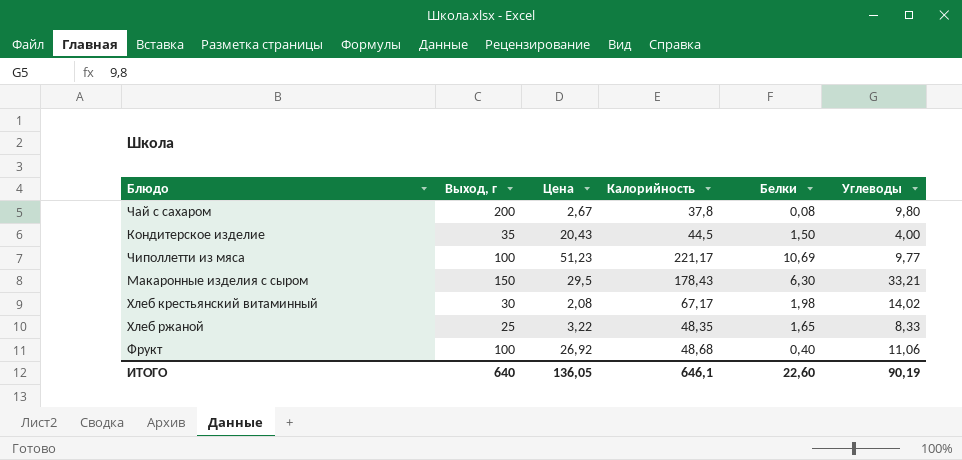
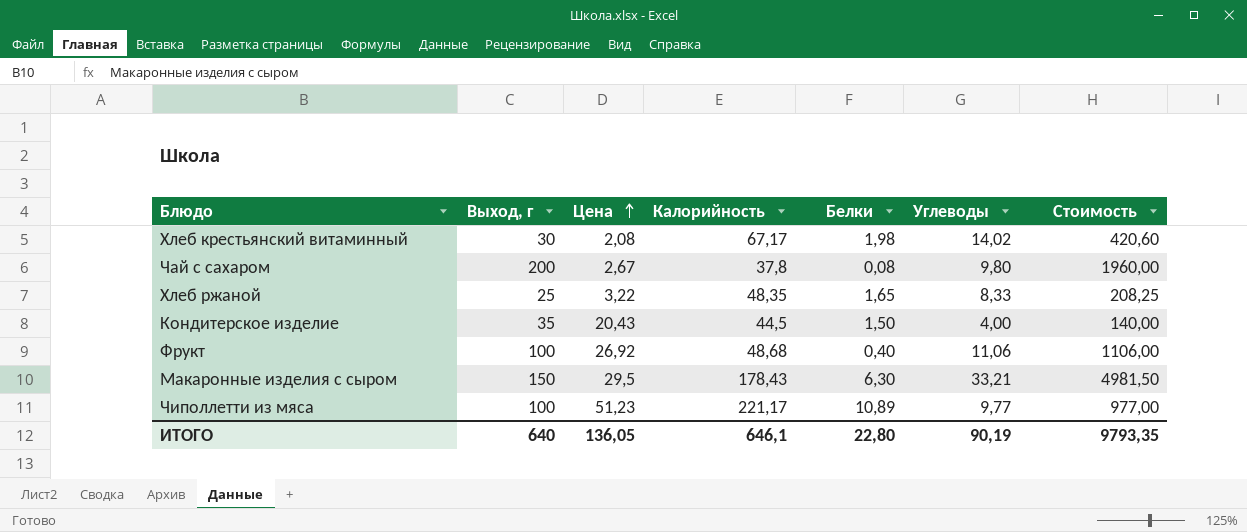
row order: none -> Цена ascending
column Стоимость | formula: none -> [Выход, г] * [Углеводы]
Чиполлетти из мяса | Белки: 10,69 -> 10,89
ИТОГО | Белки: 22,60 -> 22,80

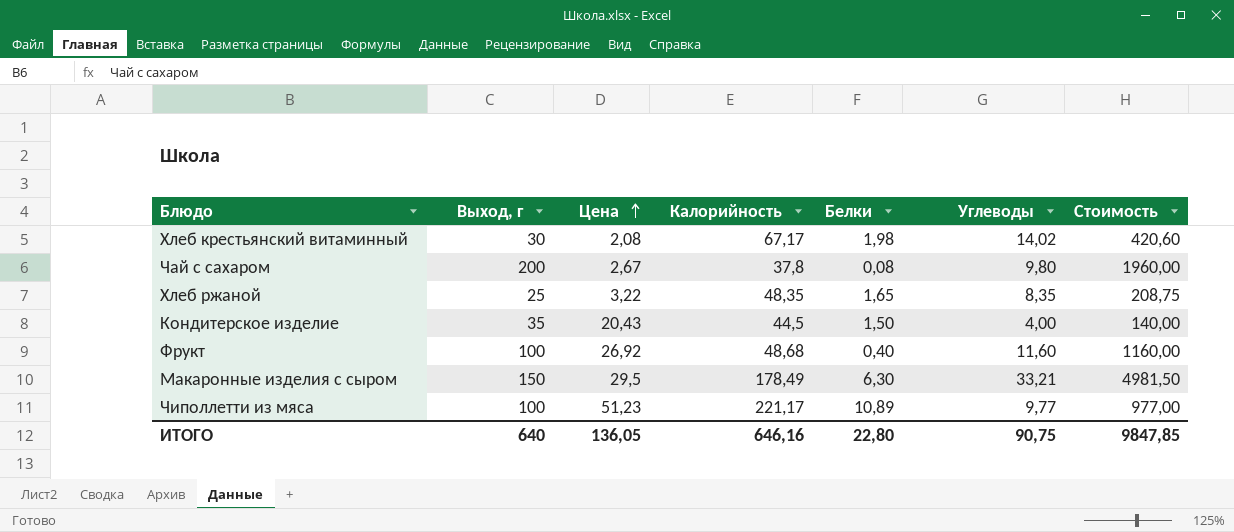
Хлеб ржаной | Углеводы: 8,33 -> 8,35
Хлеб ржаной | Стоимость: 208,25 -> 208,75
Фрукт | Углеводы: 11,06 -> 11,60
Фрукт | Стоимость: 1106,00 -> 1160,00
Макаронные изделия с сыром | Калорийность: 178,43 -> 178,49
ИТОГО | Калорийность: 646,1 -> 646,16
ИТОГО | Углеводы: 90,19 -> 90,75
ИТОГО | Стоимость: 9793,35 -> 9847,85

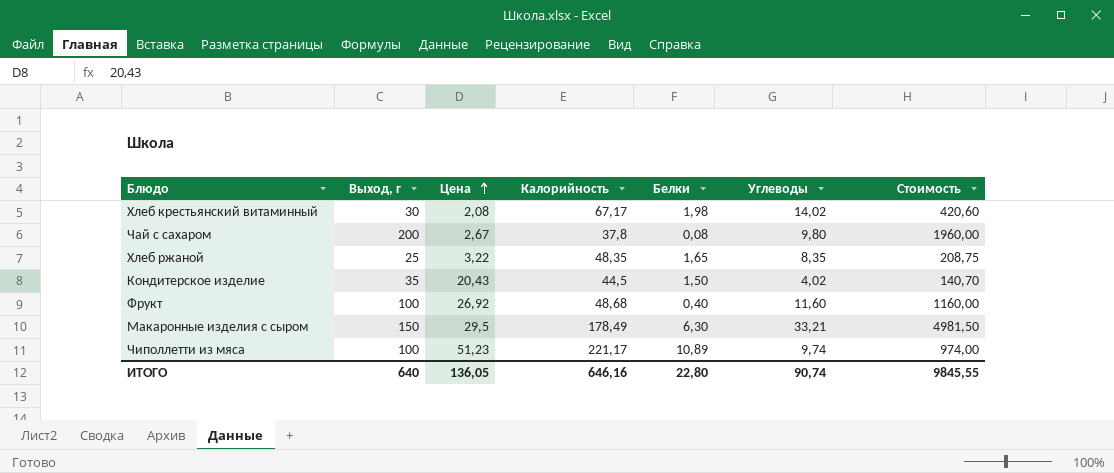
Кондитерское изделие | Углеводы: 4,00 -> 4,02
Кондитерское изделие | Стоимость: 140,00 -> 140,70
Чиполлетти из мяса | Углеводы: 9,77 -> 9,74
Чиполлетти из мяса | Стоимость: 977,00 -> 974,00
ИТОГО | Углеводы: 90,75 -> 90,74
ИТОГО | Стоимость: 9847,85 -> 9845,55

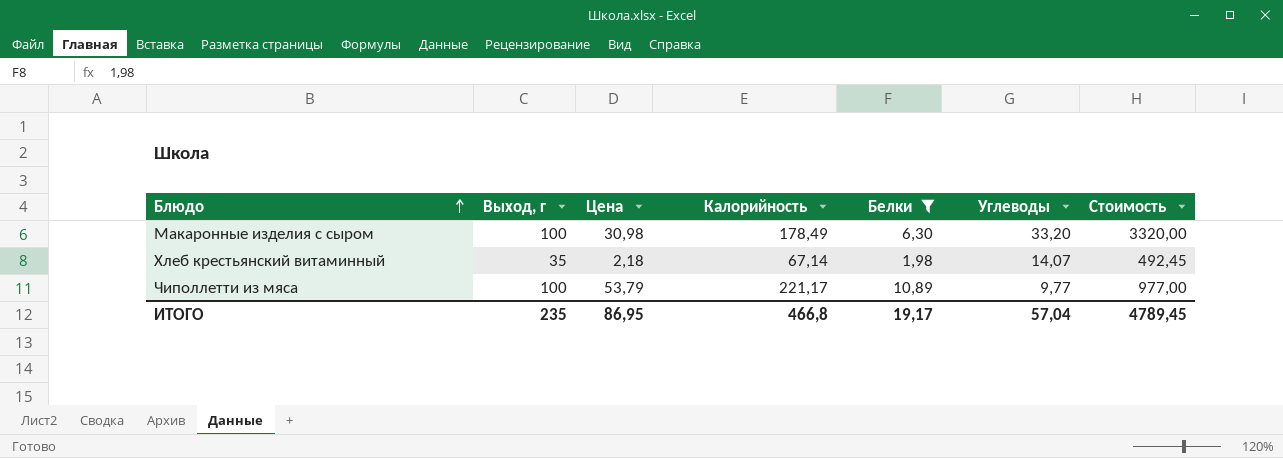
filter: none -> Белки >= 1,98
row order: Цена ascending -> Блюдо ascending
Макаронные изделия с сыром | Выход, г: 150 -> 100
Макаронные изделия с сыром | Цена: 29,5 -> 30,98
Макаронные изделия с сыром | Углеводы: 33,21 -> 33,20
Макаронные изделия с сыром | Стоимость: 4981,50 -> 3320,00
Хлеб крестьянский витаминный | Выход, г: 30 -> 35
Хлеб крестьянский витаминный | Цена: 2,08 -> 2,18
Хлеб крестьянский витаминный | Калорийность: 67,17 -> 67,14
Хлеб крестьянский витаминный | Углеводы: 14,02 -> 14,07
Хлеб крестьянский витаминный | Стоимость: 420,60 -> 492,45
Чиполлетти из мяса | Цена: 51,23 -> 53,79
Чиполлетти из мяса | Углеводы: 9,74 -> 9,77
Чиполлетти из мяса | Стоимость: 974,00 -> 977,00
ИТОГО | Выход, г: 640 -> 235
ИТОГО | Цена: 136,05 -> 86,95
ИТОГО | Калорийность: 646,16 -> 466,8
ИТОГО | Белки: 22,80 -> 19,17
ИТОГО | Углеводы: 90,74 -> 57,04
ИТОГО | Стоимость: 9845,55 -> 4789,45

